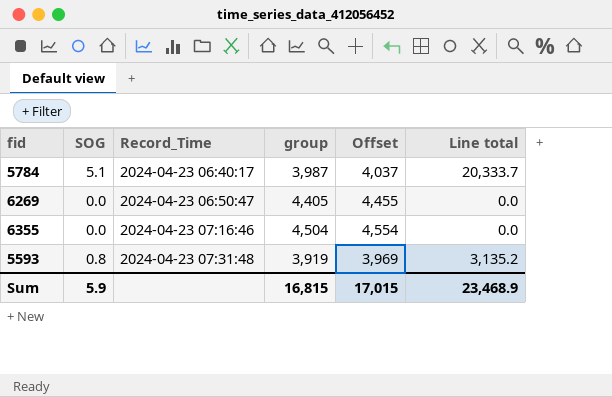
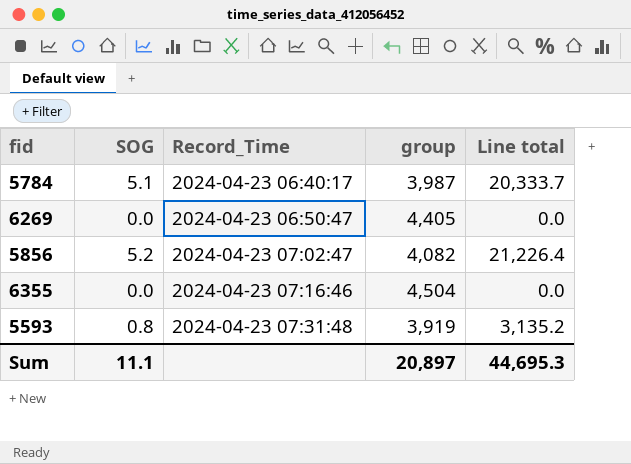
column Offset | formula: [group] + 50 -> none
row 5856: none -> 5.2 | 2024-04-23 07:02:47 | 4,082 | 21,226.4
Sum | SOG: 5.9 -> 11.1
Sum | group: 16,815 -> 20,897
Sum | Line total: 23,468.9 -> 44,695.3

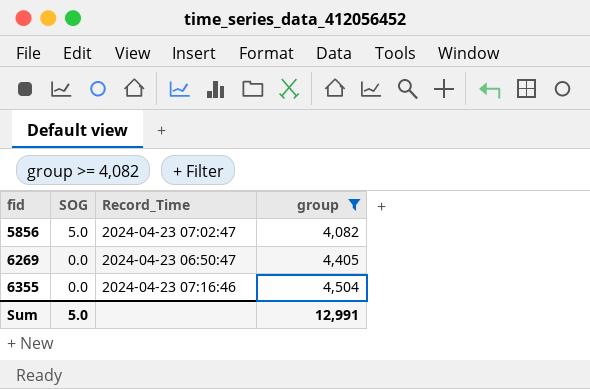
filter: none -> group >= 4,082
row order: Record_Time ascending -> fid ascending
column Line total | formula: [SOG] * [group] -> none
5856 | SOG: 5.2 -> 5.0
Sum | SOG: 11.1 -> 5.0
Sum | group: 20,897 -> 12,991

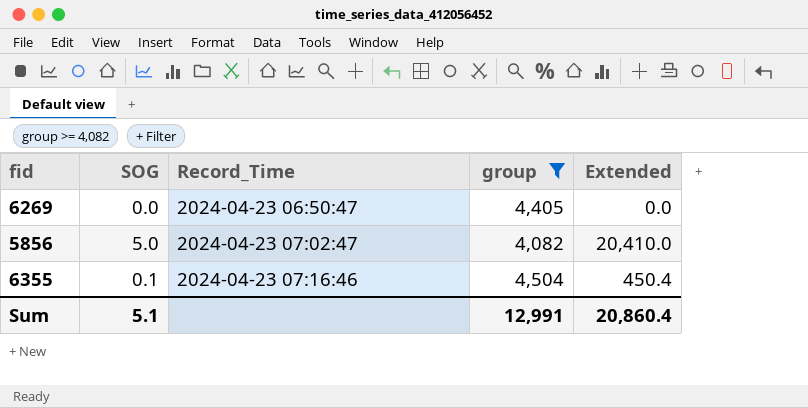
row order: fid ascending -> Record_Time ascending
column Extended | formula: none -> [SOG] * [group]
6355 | SOG: 0.0 -> 0.1
Sum | SOG: 5.0 -> 5.1

